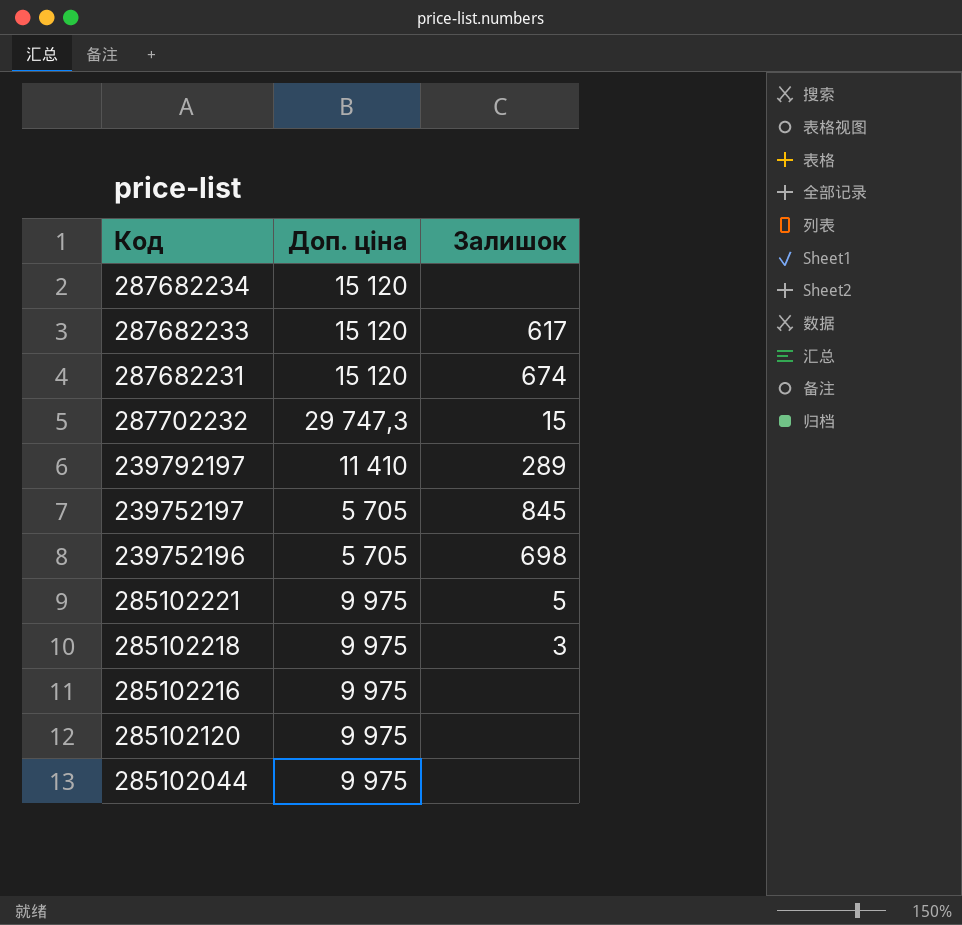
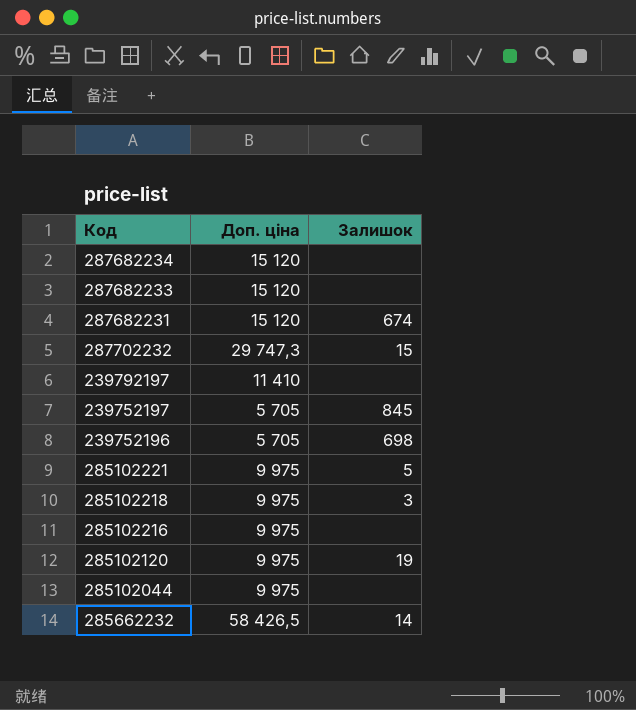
287682233 | Залишок: 617 -> none
239792197 | Залишок: 289 -> none
285102120 | Залишок: none -> 19
row 285662232: none -> 58 426,5 | 14

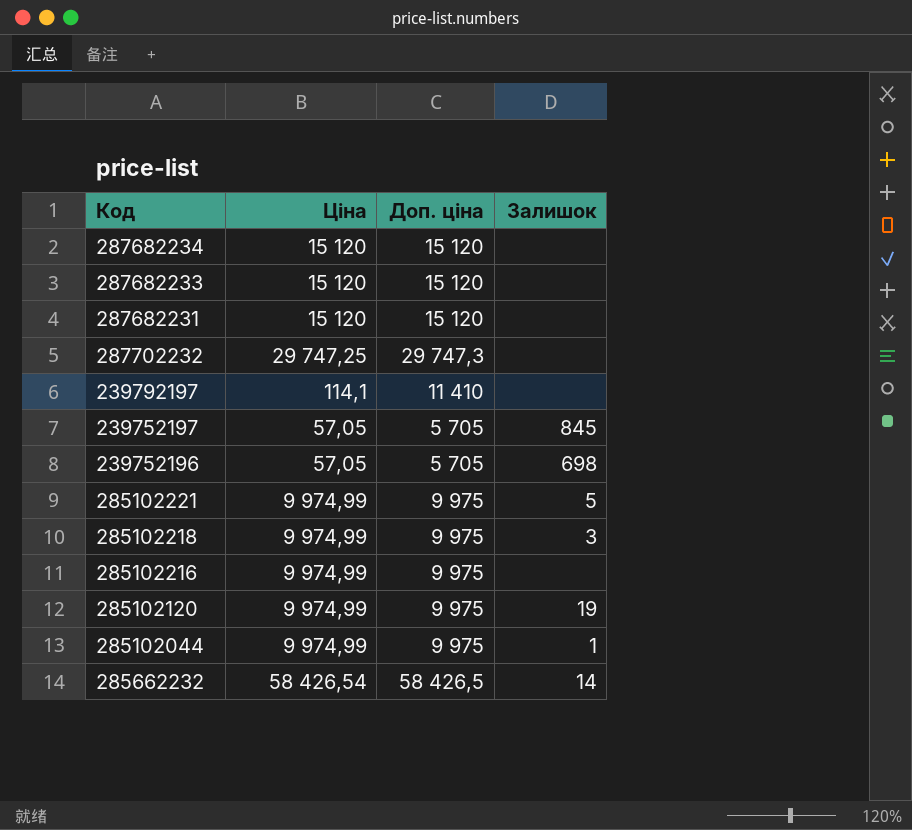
column Ціна | position: none -> 2
287682231 | Залишок: 674 -> none
287702232 | Залишок: 15 -> none
285102044 | Залишок: none -> 1

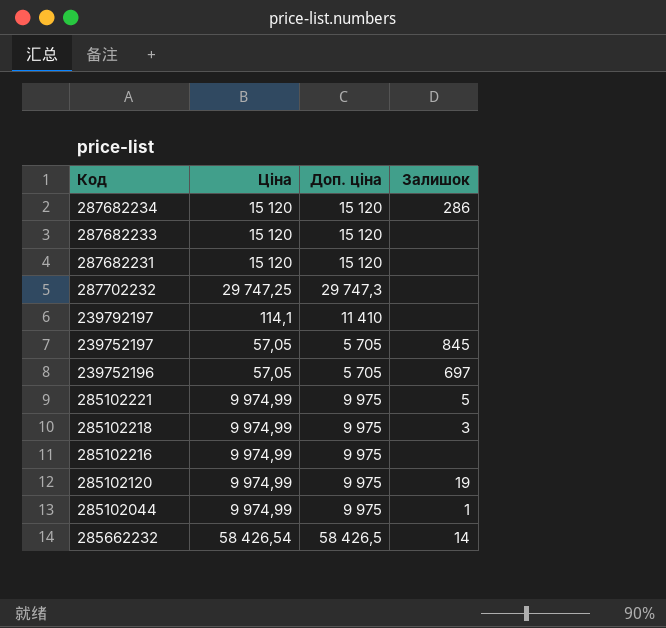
287682234 | Залишок: none -> 286
239752196 | Залишок: 698 -> 697

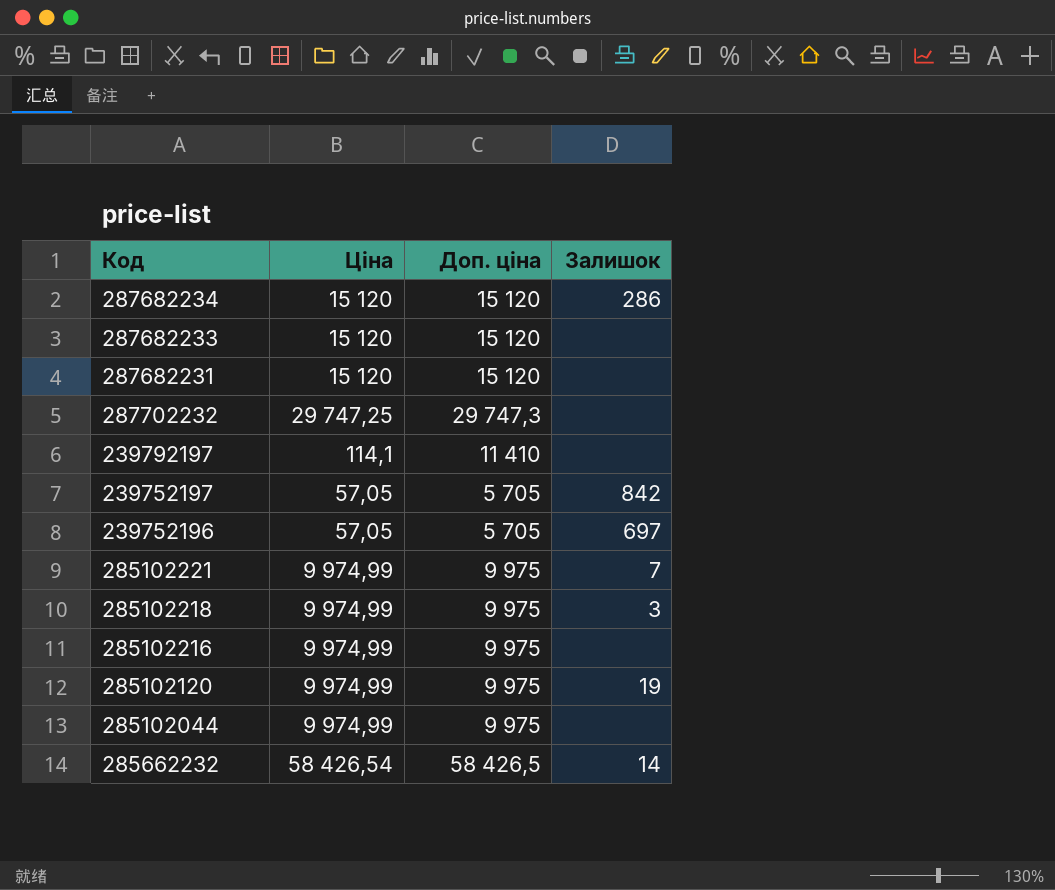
239752197 | Залишок: 845 -> 842
285102221 | Залишок: 5 -> 7
285102044 | Залишок: 1 -> none

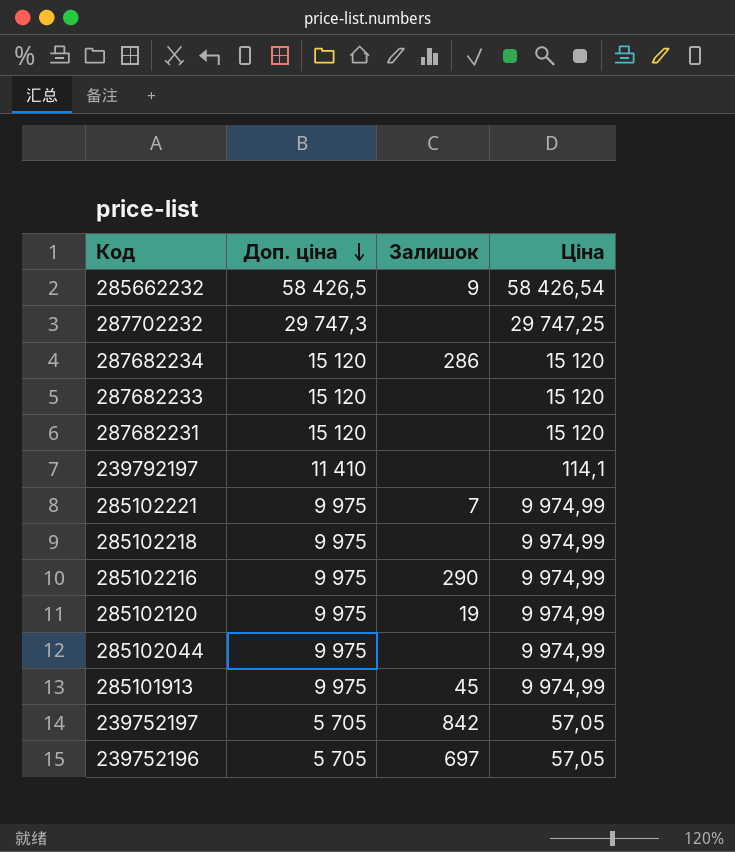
row order: none -> Доп. ціна descending
column Ціна | position: 2 -> 4
285662232 | Залишок: 14 -> 9
285102218 | Залишок: 3 -> none
285102216 | Залишок: none -> 290
row 285101913: none -> 9 975 | 45 | 9 974,99

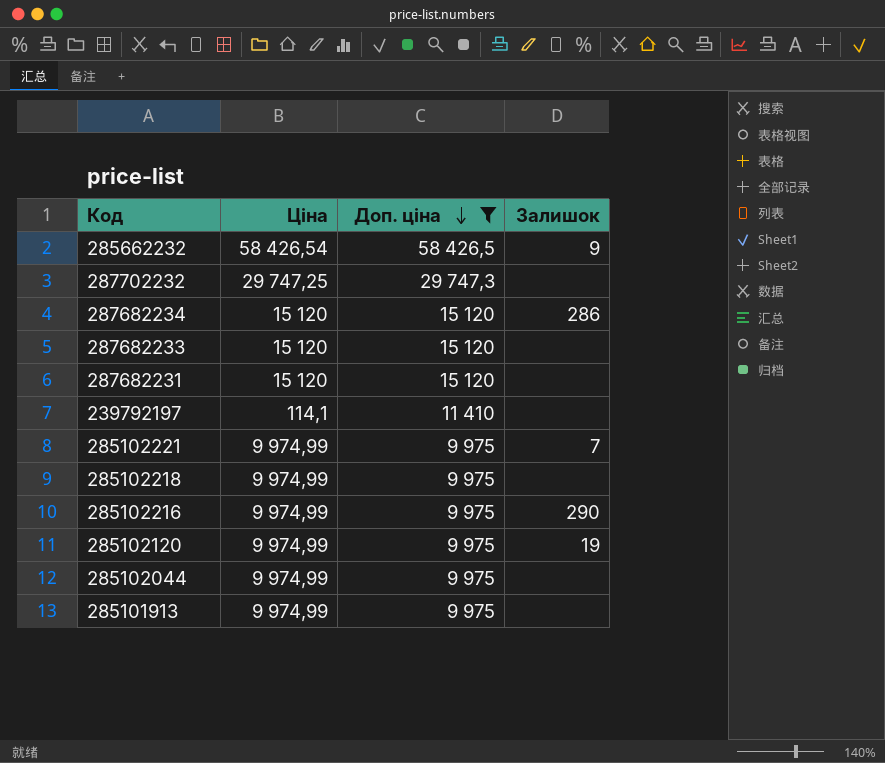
filter: none -> Доп. ціна != 5 705
column Ціна | position: 4 -> 2
285101913 | Залишок: 45 -> none

